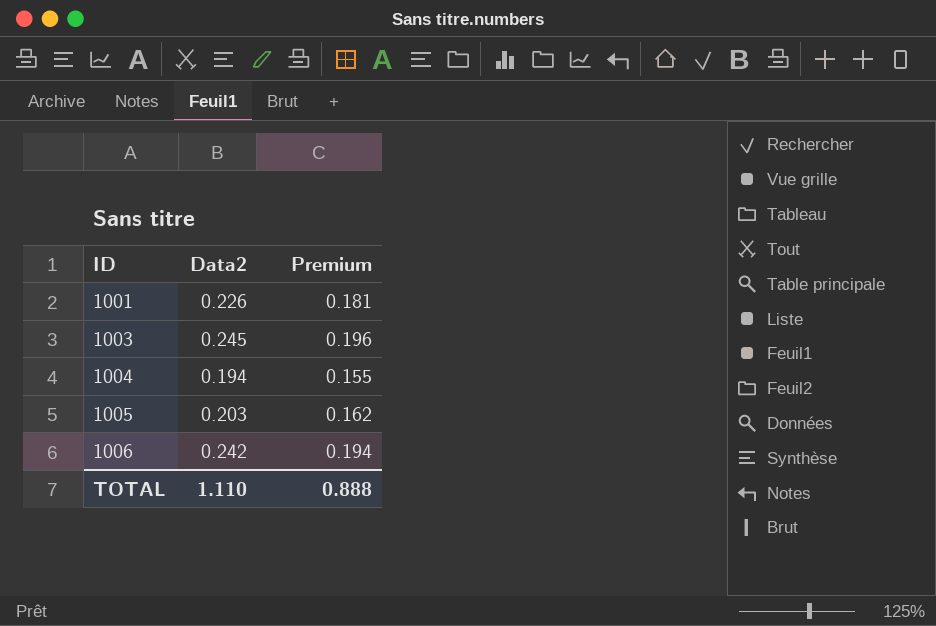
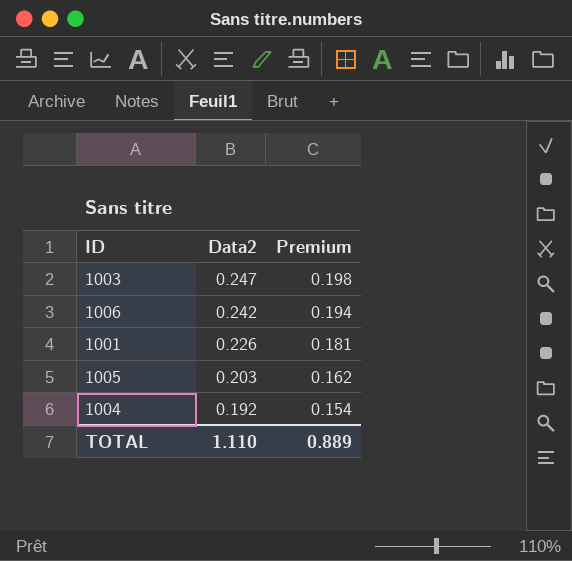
row order: ID ascending -> Data2 descending
1003 | Data2: 0.245 -> 0.247
1003 | Premium: 0.196 -> 0.198
1004 | Data2: 0.194 -> 0.192
1004 | Premium: 0.155 -> 0.154
TOTAL | Premium: 0.888 -> 0.889

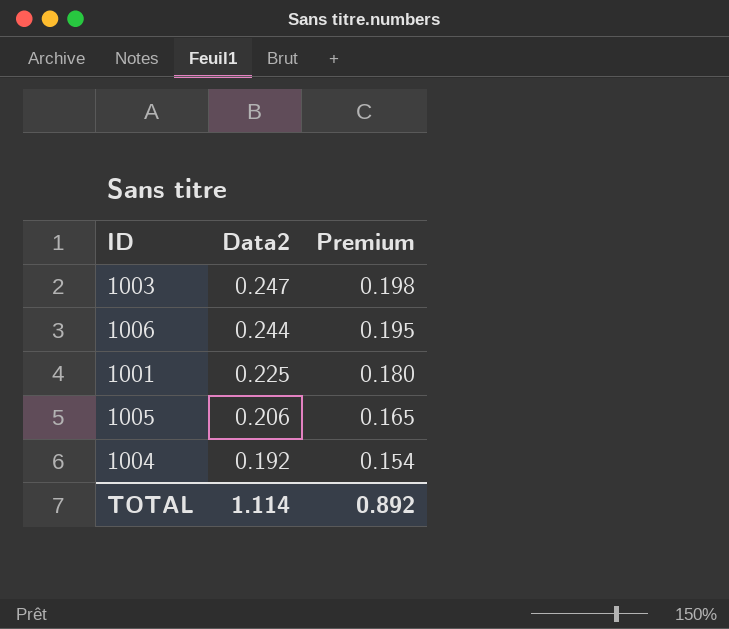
1006 | Data2: 0.242 -> 0.244
1006 | Premium: 0.194 -> 0.195
1001 | Data2: 0.226 -> 0.225
1001 | Premium: 0.181 -> 0.180
1005 | Data2: 0.203 -> 0.206
1005 | Premium: 0.162 -> 0.165
TOTAL | Data2: 1.110 -> 1.114
TOTAL | Premium: 0.889 -> 0.892

